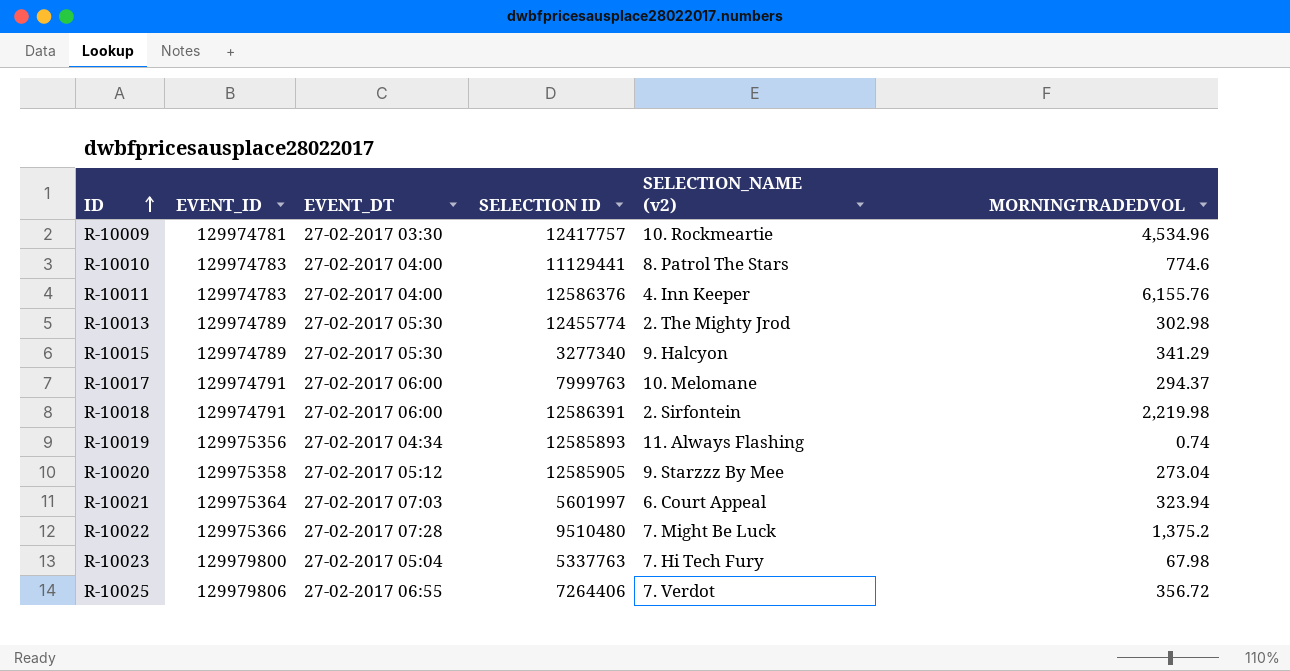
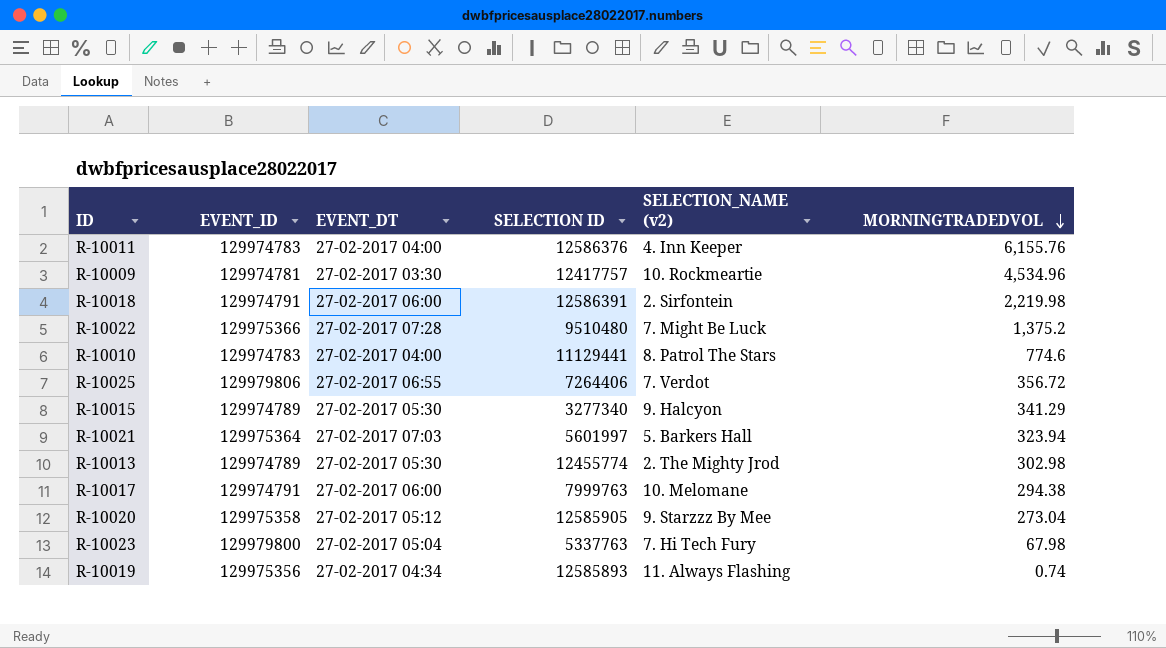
row order: ID ascending -> MORNINGTRADEDVOL descending
R-10021 | SELECTION_NAME (v2): 6. Court Appeal -> 5. Barkers Hall
R-10017 | MORNINGTRADEDVOL: 294.37 -> 294.38

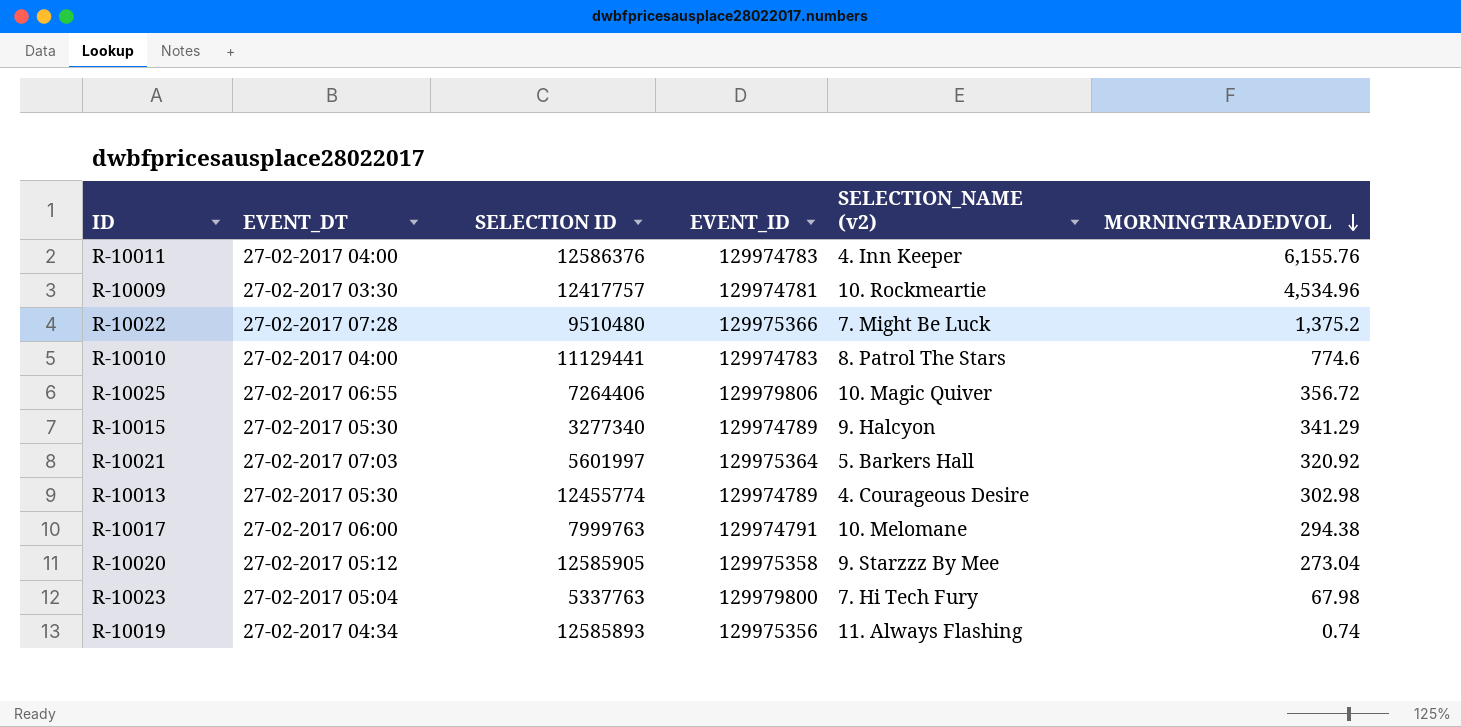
column EVENT_ID | position: 2 -> 4
row R-10018: 129974791 | 27-02-2017 06:00 | 12586391 | 2. Sirfontein | 2,219.98 -> none
R-10025 | SELECTION_NAME (v2): 7. Verdot -> 10. Magic Quiver
R-10021 | MORNINGTRADEDVOL: 323.94 -> 320.92
R-10013 | SELECTION_NAME (v2): 2. The Mighty Jrod -> 4. Courageous Desire

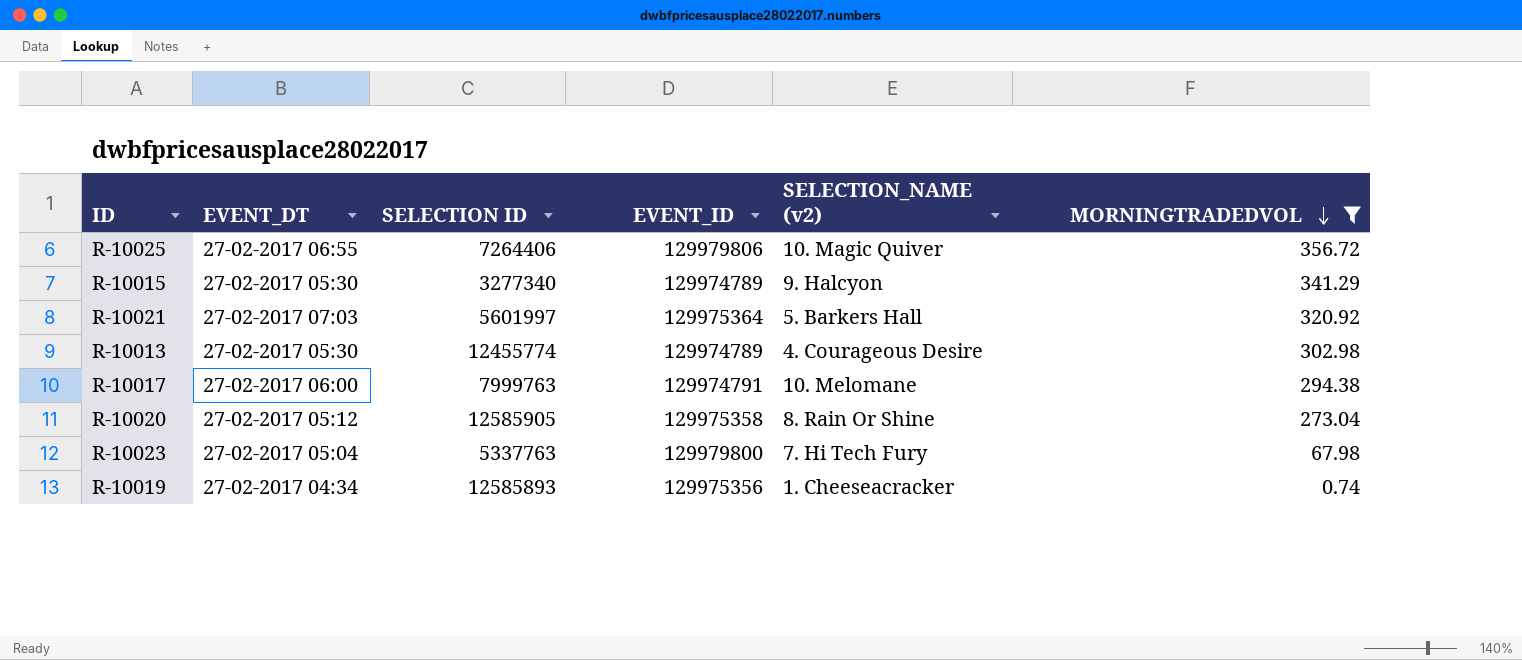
filter: none -> MORNINGTRADEDVOL <= 356.72
R-10020 | SELECTION_NAME (v2): 9. Starzzz By Mee -> 8. Rain Or Shine
R-10019 | SELECTION_NAME (v2): 11. Always Flashing -> 1. Cheeseacracker

